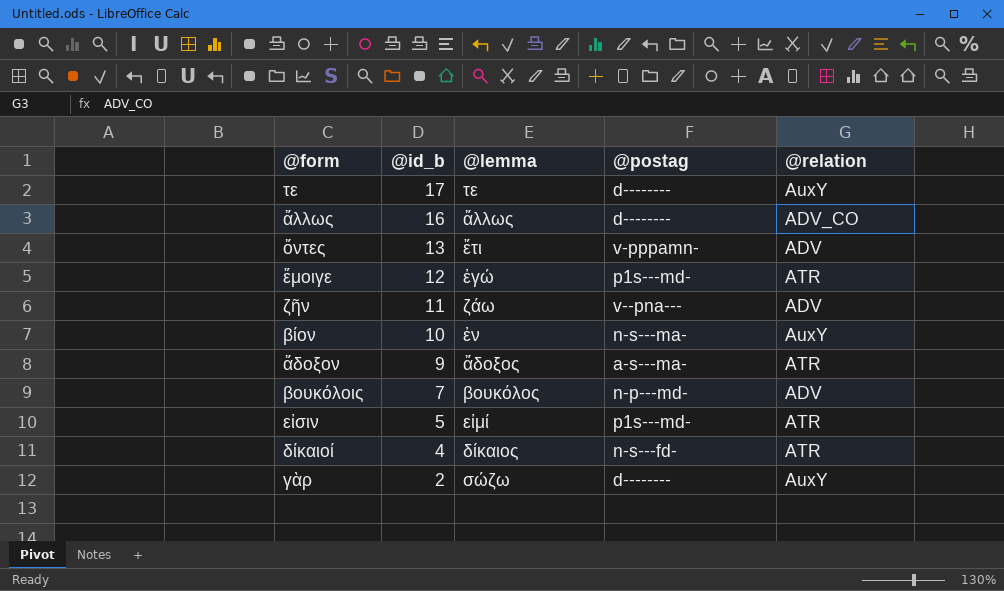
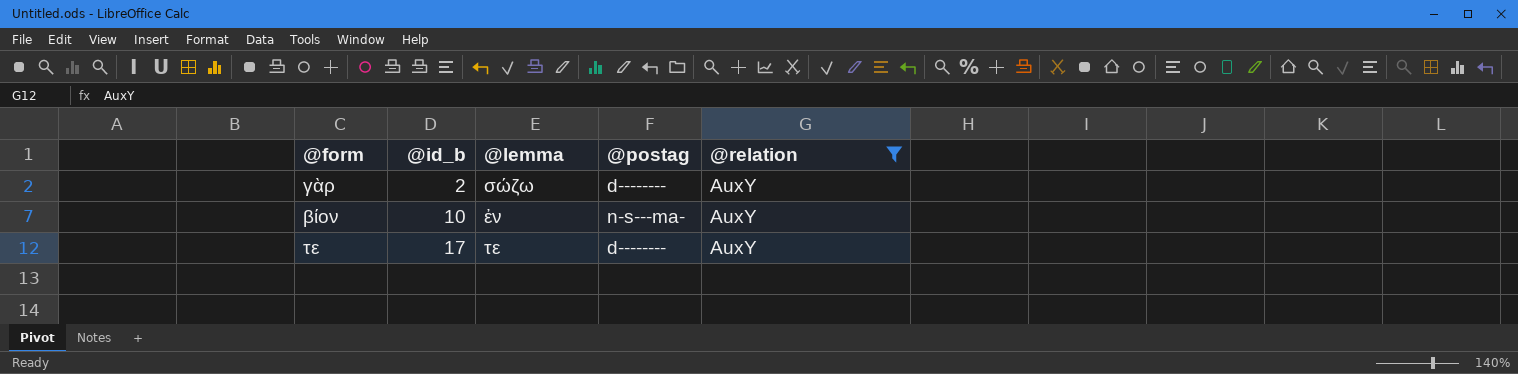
filter: none -> @relation = AuxY
row order: @id_b descending -> @id_b ascending

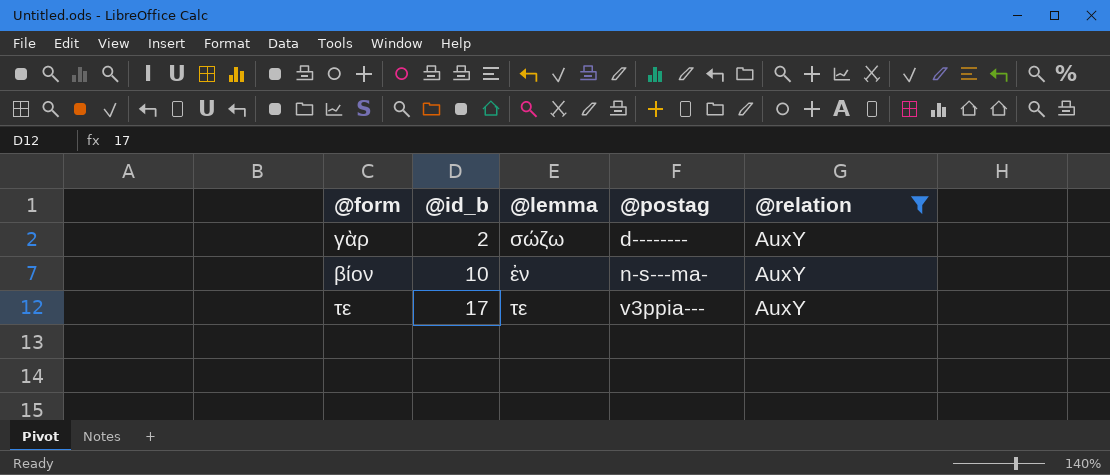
τε | @postag: d-------- -> v3ppia---

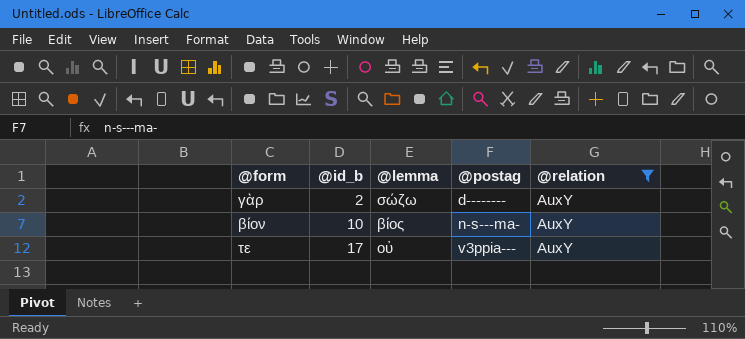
βίον | @lemma: ἐν -> βίος
τε | @lemma: τε -> οὐ

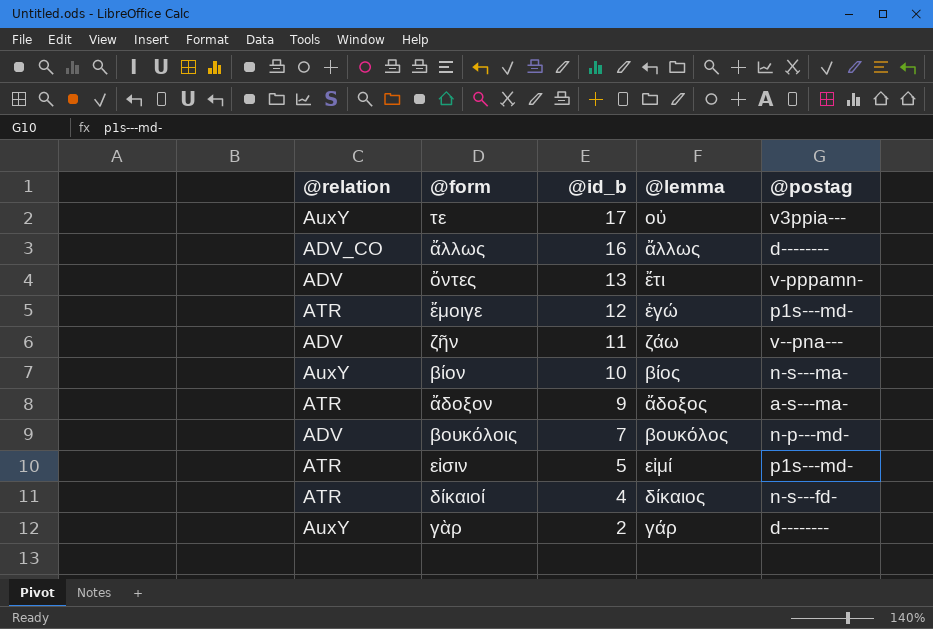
filter: @relation = AuxY -> none
row order: @id_b ascending -> @id_b descending
column @relation | position: 5 -> 1
γὰρ | @lemma: σώζω -> γάρ

